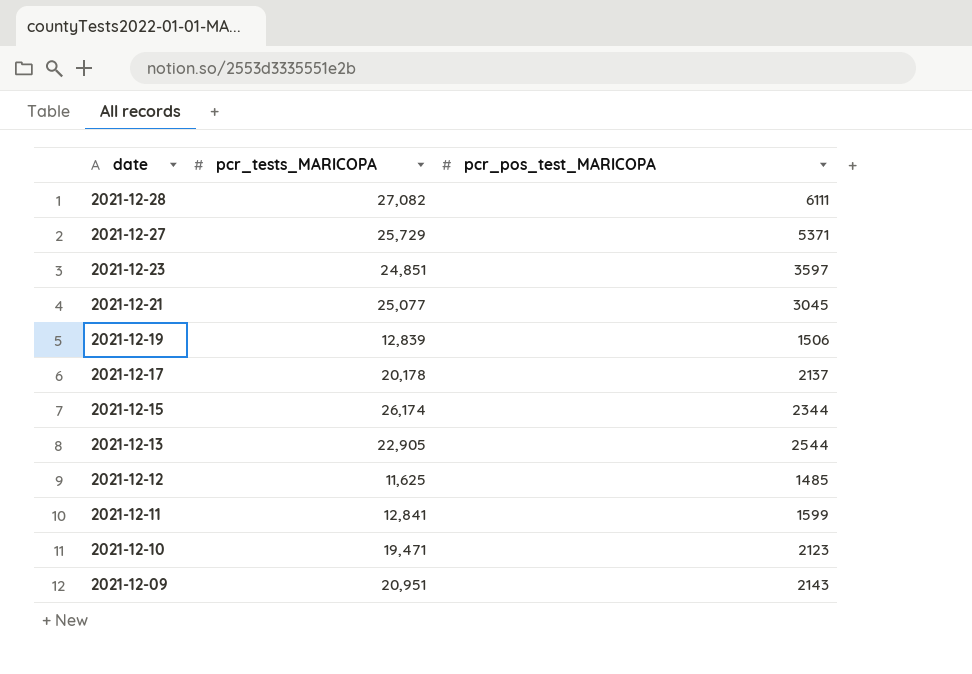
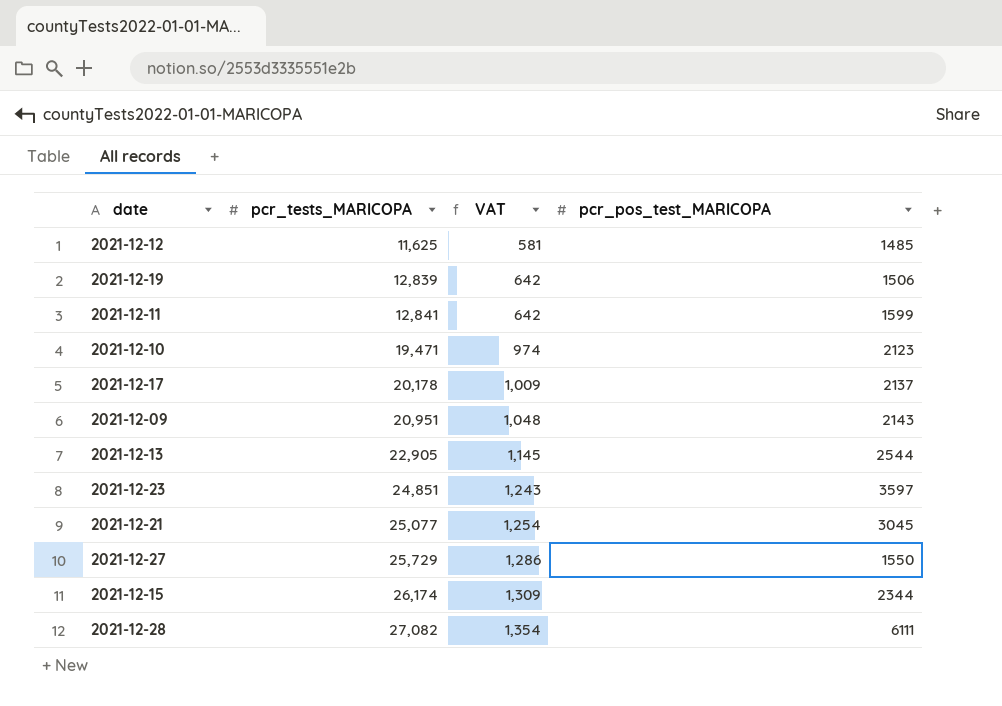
row order: date descending -> pcr_tests_MARICOPA ascending
column VAT | formula: none -> [pcr_tests_MARICOPA] * 0.05
2021-12-27 | pcr_pos_test_MARICOPA: 5371 -> 1550

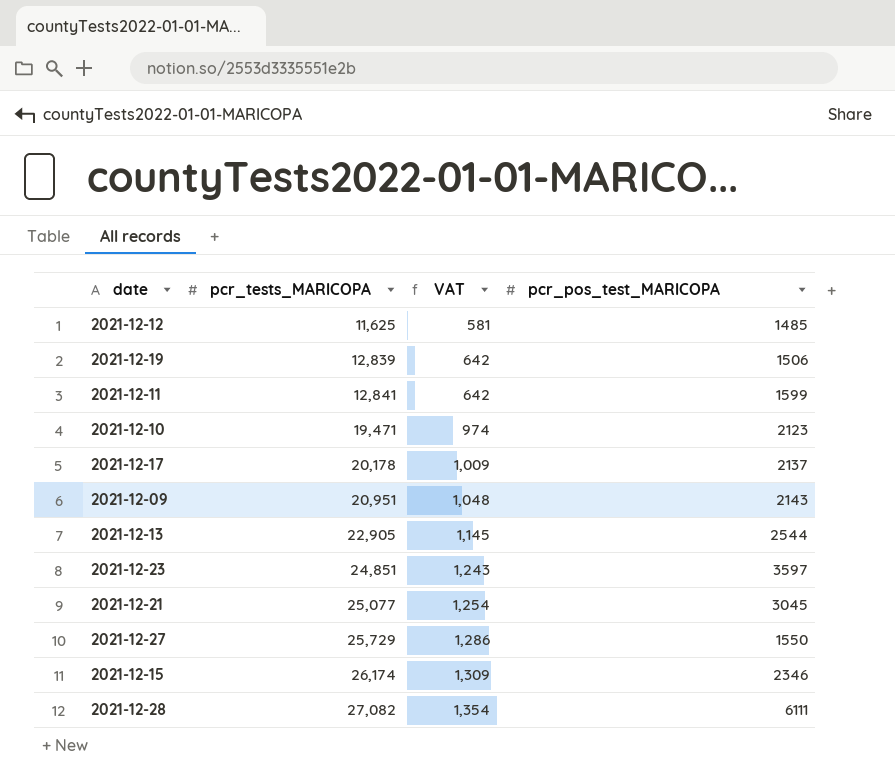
2021-12-15 | pcr_pos_test_MARICOPA: 2344 -> 2346

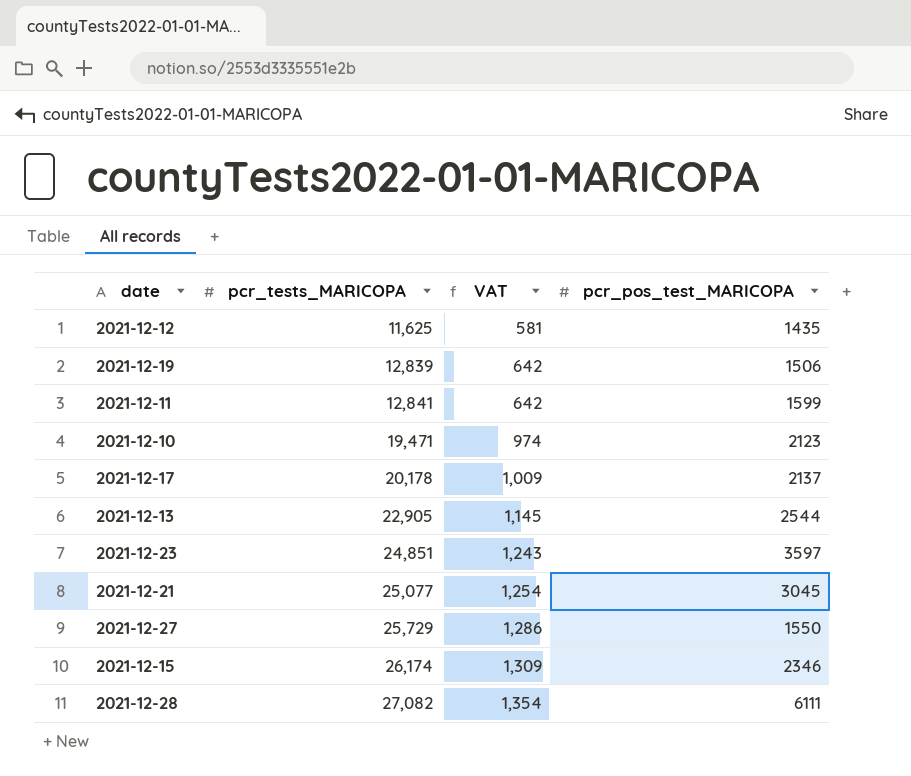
row 2021-12-09: 20,951 | 1,048 | 2143 -> none
2021-12-12 | pcr_pos_test_MARICOPA: 1485 -> 1435

